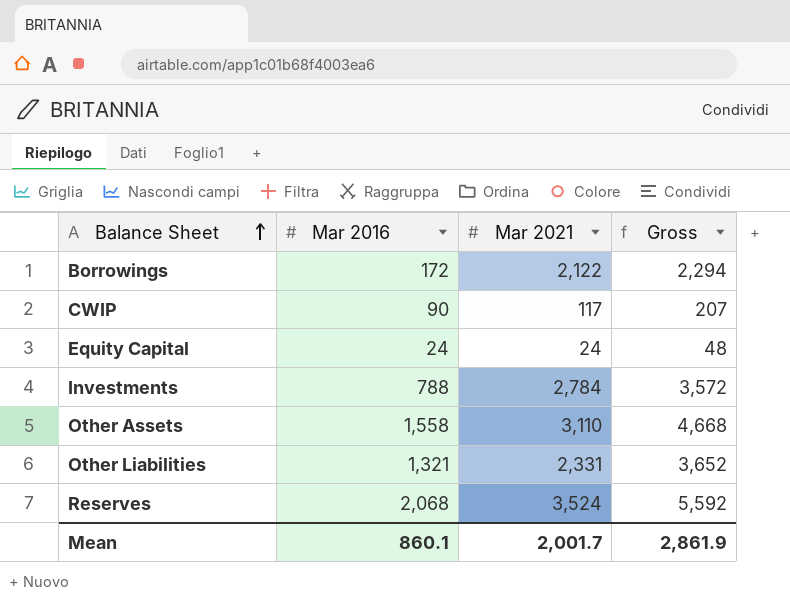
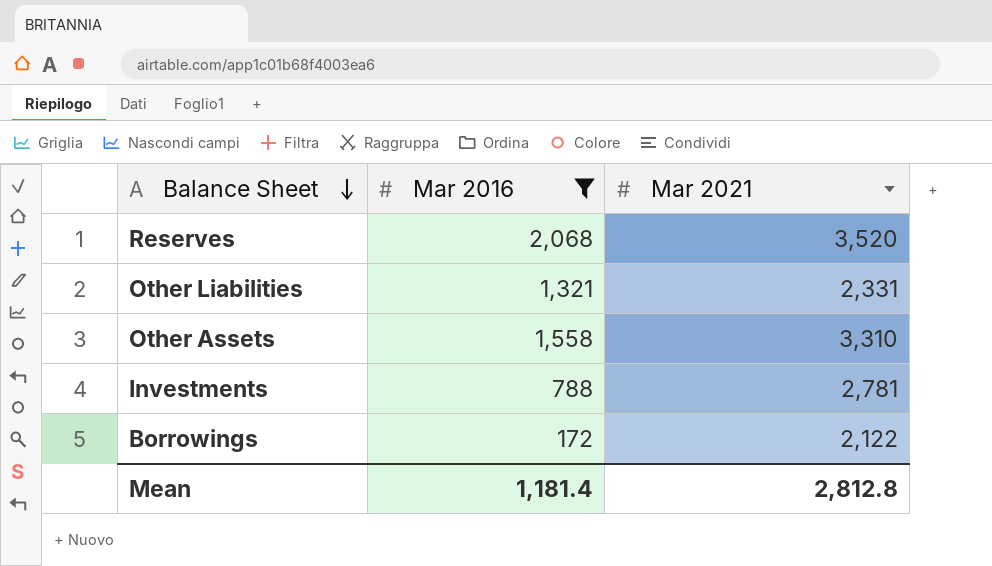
filter: none -> Mar 2016 >= 172
row order: Balance Sheet ascending -> Balance Sheet descending
column Gross | formula: [Mar 2016] + [Mar 2021] -> none
Reserves | Mar 2021: 3,524 -> 3,520
Other Assets | Mar 2021: 3,110 -> 3,310
Investments | Mar 2021: 2,784 -> 2,781
Mean | Mar 2016: 860.1 -> 1,181.4
Mean | Mar 2021: 2,001.7 -> 2,812.8

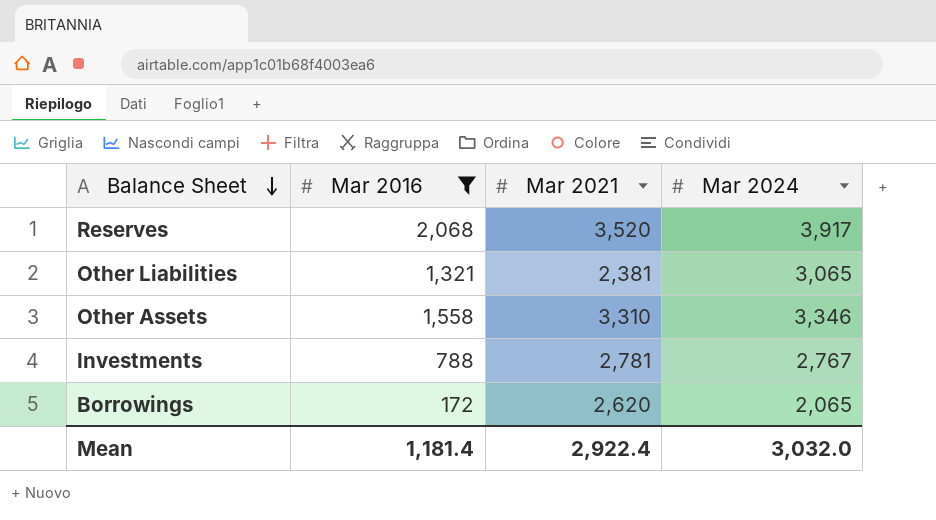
column Mar 2024 | position: none -> 4
Other Liabilities | Mar 2021: 2,331 -> 2,381
Borrowings | Mar 2021: 2,122 -> 2,620
Mean | Mar 2021: 2,812.8 -> 2,922.4

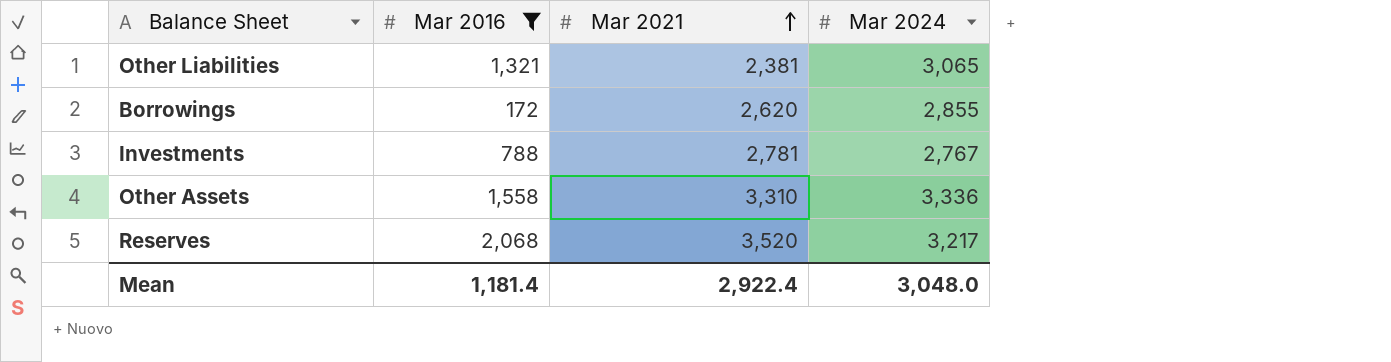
row order: Balance Sheet descending -> Mar 2021 ascending
Borrowings | Mar 2024: 2,065 -> 2,855
Other Assets | Mar 2024: 3,346 -> 3,336
Reserves | Mar 2024: 3,917 -> 3,217
Mean | Mar 2024: 3,032.0 -> 3,048.0

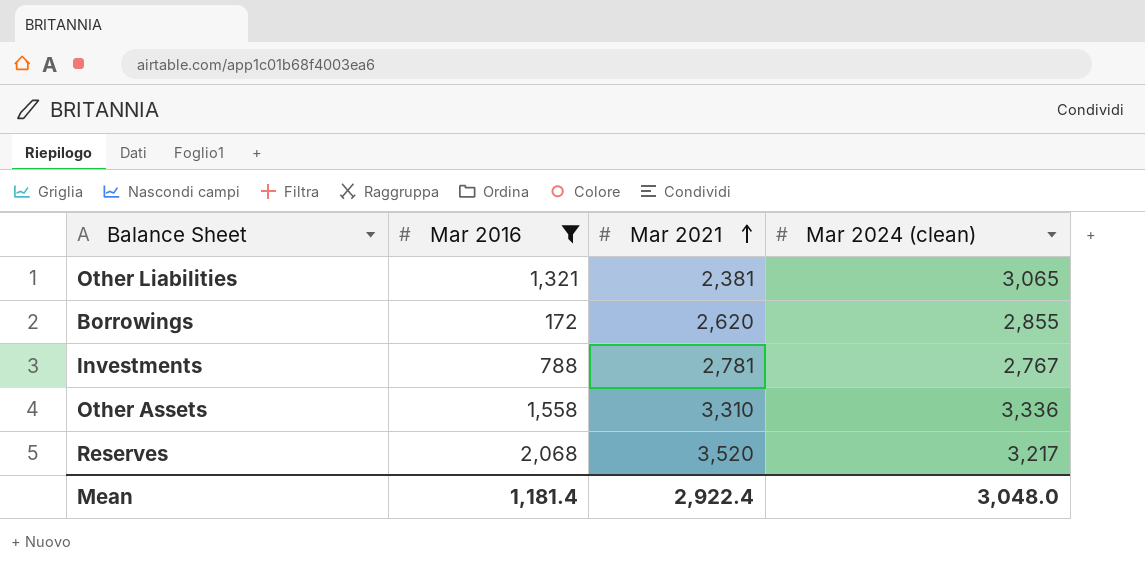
column name: Mar 2024 -> Mar 2024 (clean)

